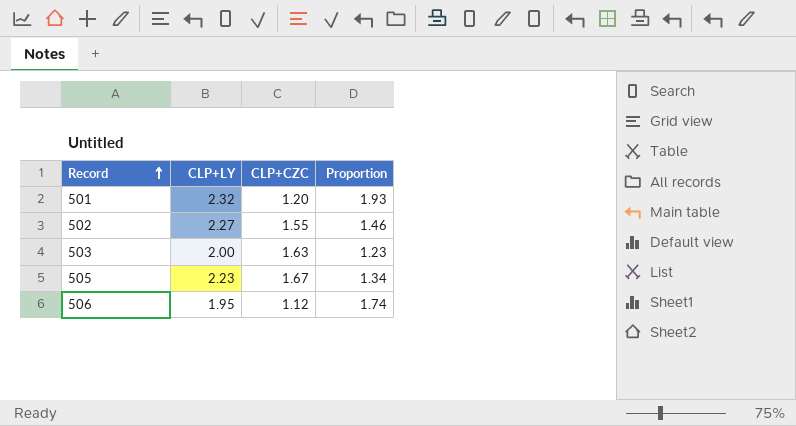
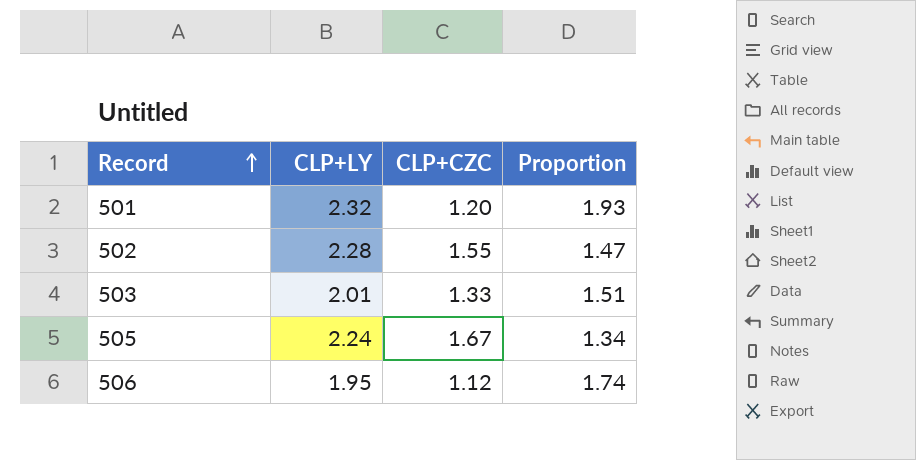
502 | CLP+LY: 2.27 -> 2.28
502 | Proportion: 1.46 -> 1.47
503 | CLP+LY: 2.00 -> 2.01
503 | CLP+CZC: 1.63 -> 1.33
503 | Proportion: 1.23 -> 1.51
505 | CLP+LY: 2.23 -> 2.24

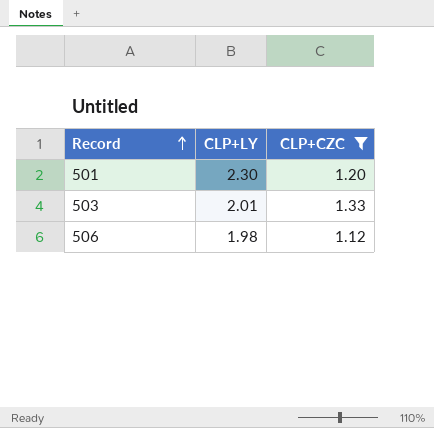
filter: none -> CLP+CZC <= 1.33
column Proportion | formula: [CLP+LY] / [CLP+CZC] -> none
501 | CLP+LY: 2.32 -> 2.30
506 | CLP+LY: 1.95 -> 1.98

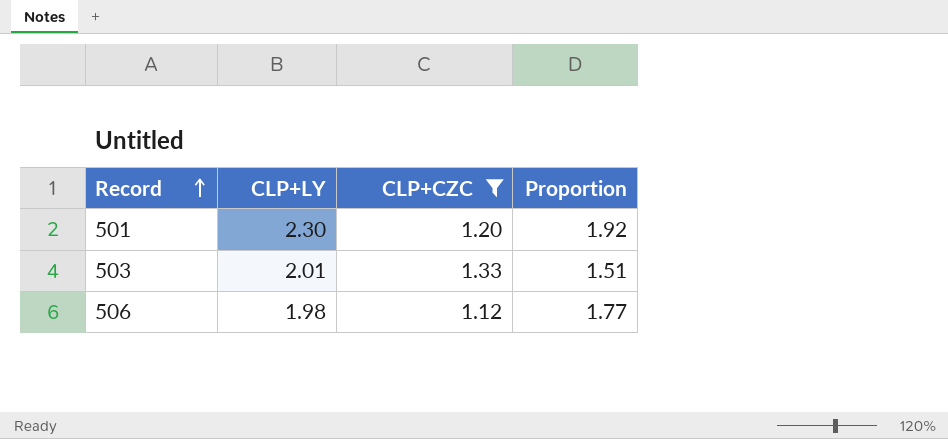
column Proportion | formula: none -> [CLP+LY] / [CLP+CZC]

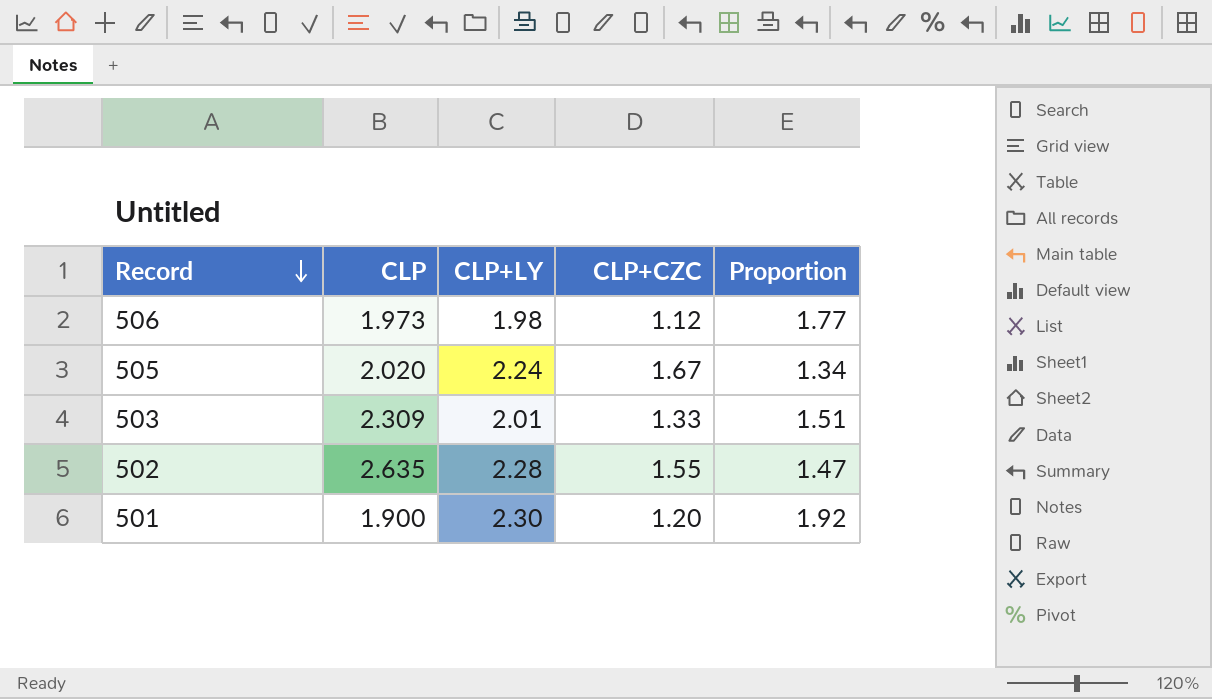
filter: CLP+CZC <= 1.33 -> none
row order: Record ascending -> Record descending
column CLP | position: none -> 2

